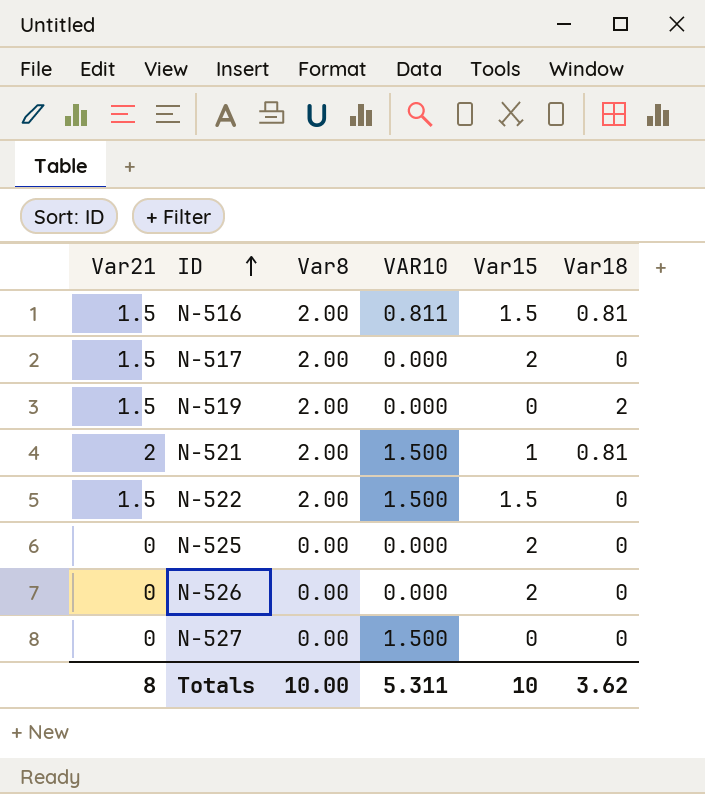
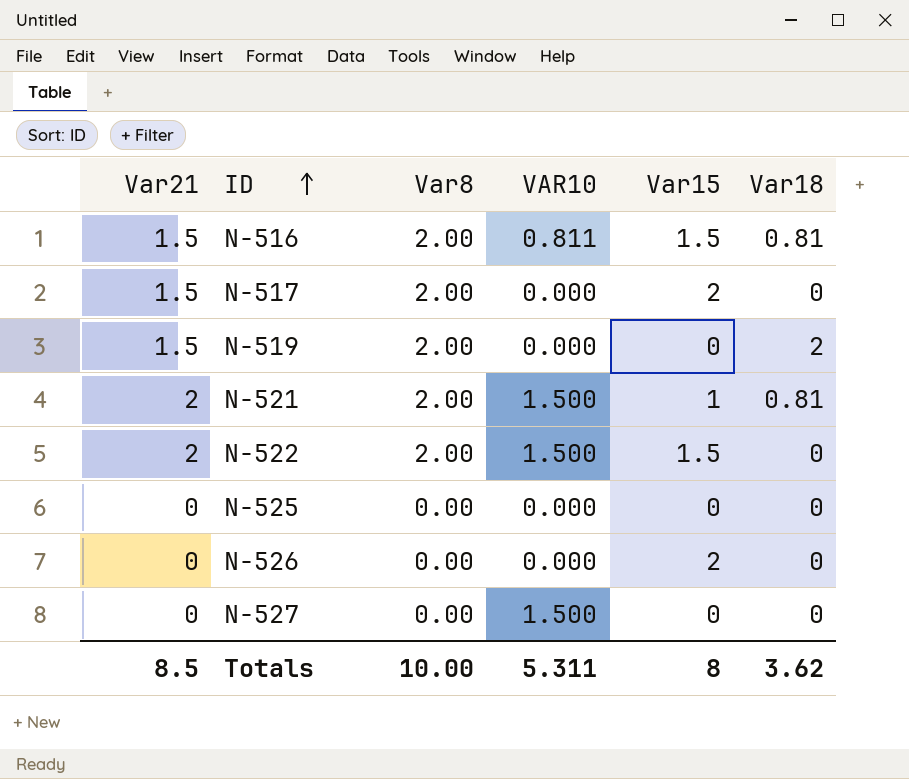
N-522 | Var21: 1.5 -> 2
N-525 | Var15: 2 -> 0
Totals | Var21: 8 -> 8.5
Totals | Var15: 10 -> 8

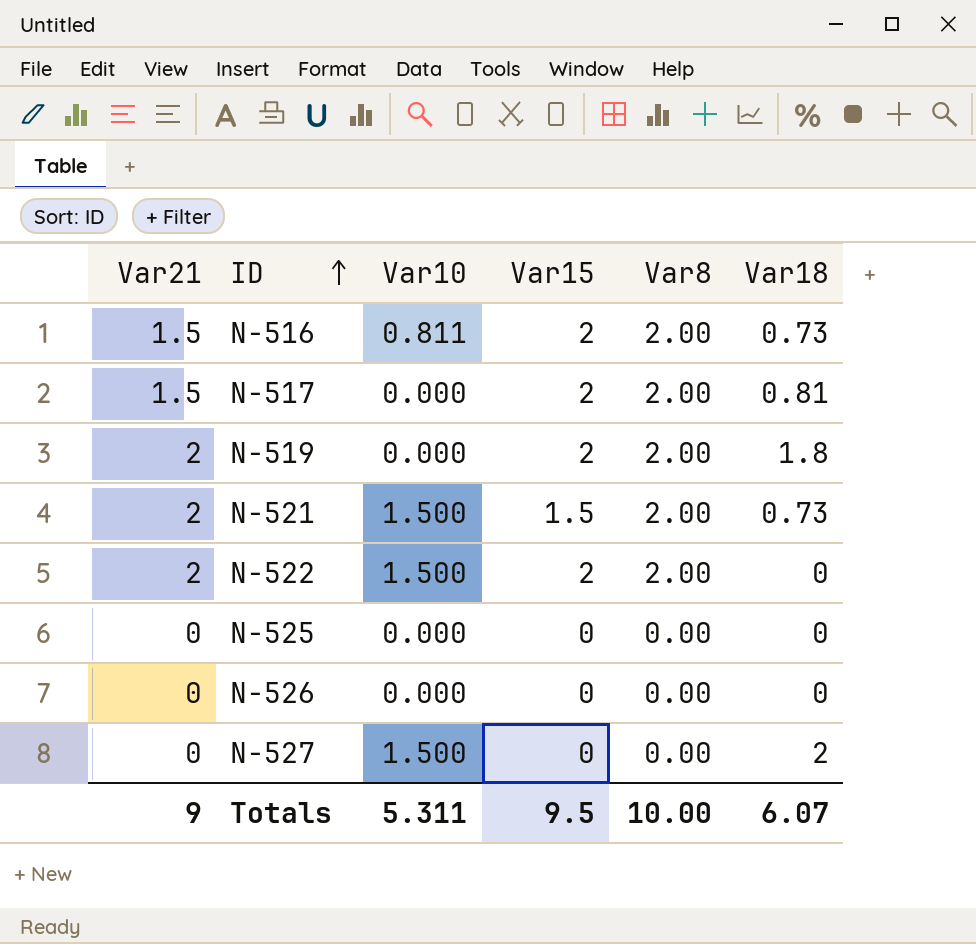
column name: VAR10 -> Var10
column Var8 | position: 3 -> 5
N-516 | Var15: 1.5 -> 2
N-516 | Var18: 0.81 -> 0.73
N-517 | Var18: 0 -> 0.81
N-519 | Var21: 1.5 -> 2
N-519 | Var15: 0 -> 2
N-519 | Var18: 2 -> 1.8
N-521 | Var15: 1 -> 1.5
N-521 | Var18: 0.81 -> 0.73
N-522 | Var15: 1.5 -> 2
N-526 | Var15: 2 -> 0
N-527 | Var18: 0 -> 2
Totals | Var21: 8.5 -> 9
Totals | Var15: 8 -> 9.5
Totals | Var18: 3.62 -> 6.07

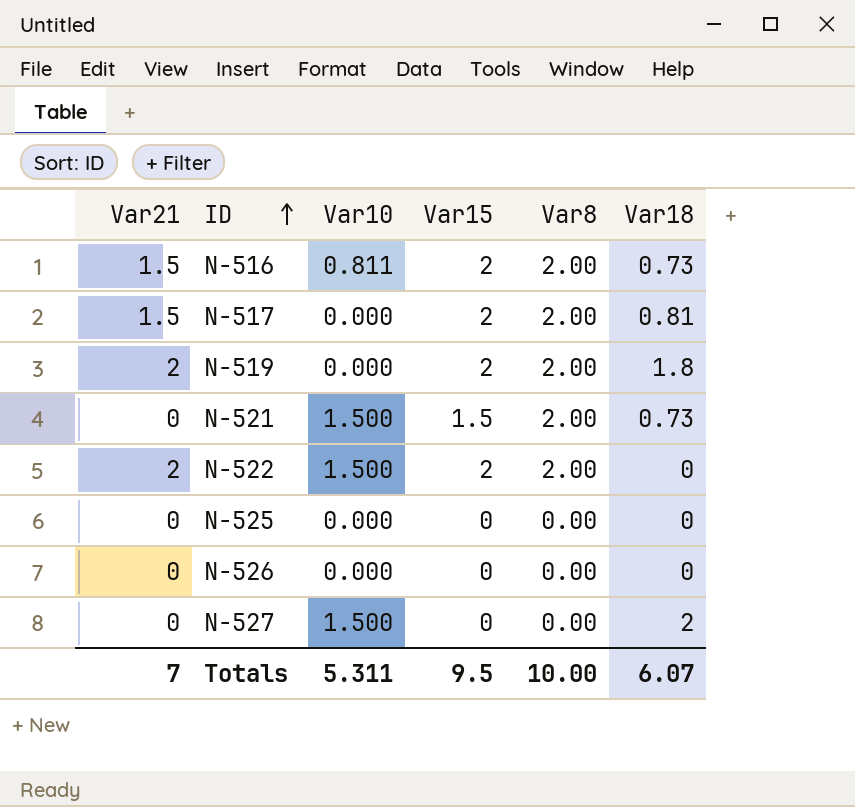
N-521 | Var21: 2 -> 0
Totals | Var21: 9 -> 7

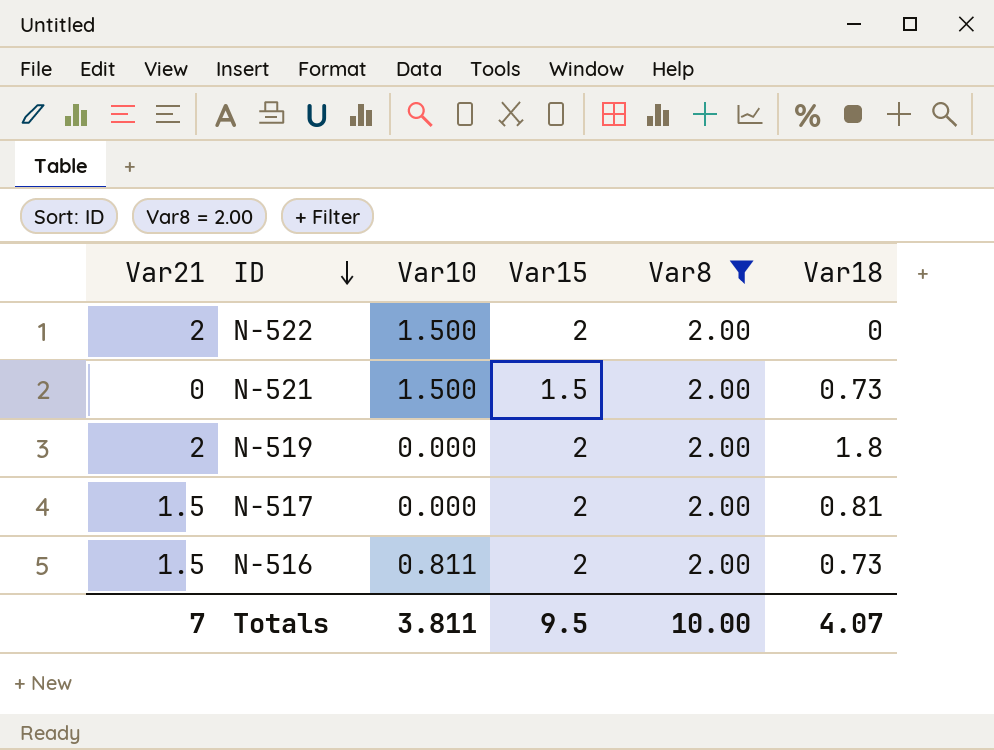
filter: none -> Var8 = 2.00
row order: ID ascending -> ID descending
Totals | Var10: 5.311 -> 3.811
Totals | Var18: 6.07 -> 4.07

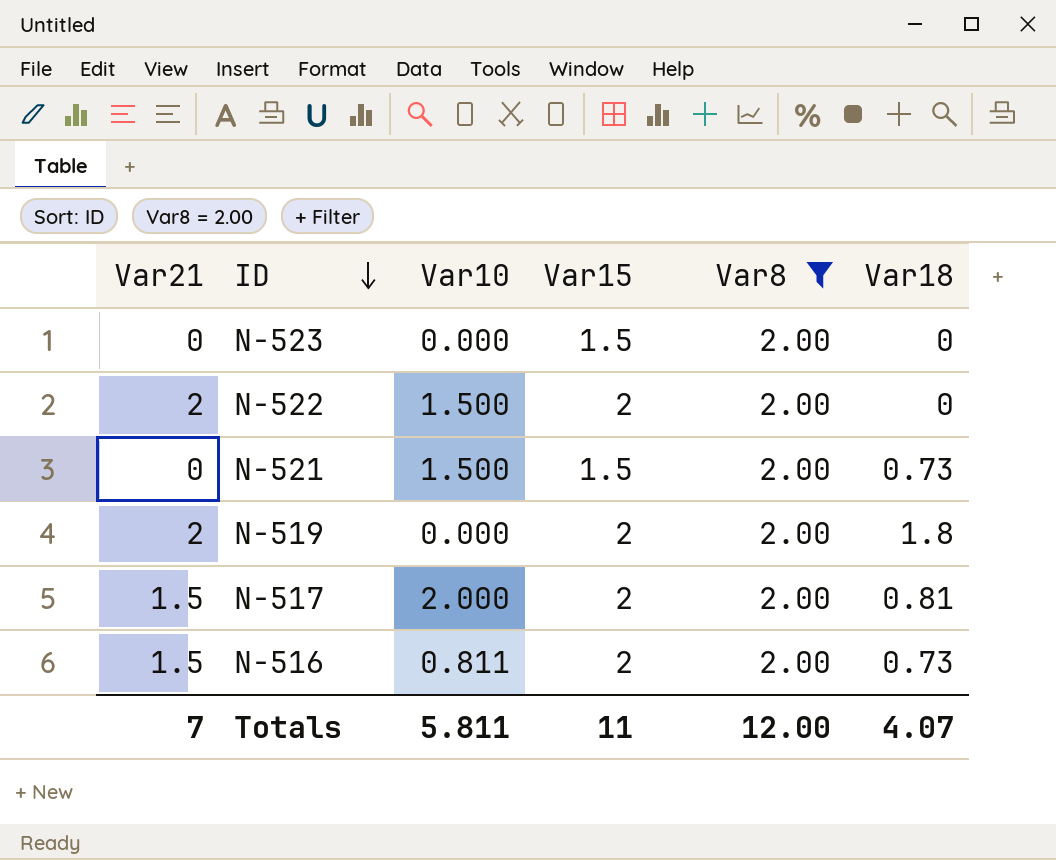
row N-523: none -> 0 | 0.000 | 1.5 | 2.00 | 0
N-517 | Var10: 0.000 -> 2.000
Totals | Var10: 3.811 -> 5.811
Totals | Var15: 9.5 -> 11
Totals | Var8: 10.00 -> 12.00

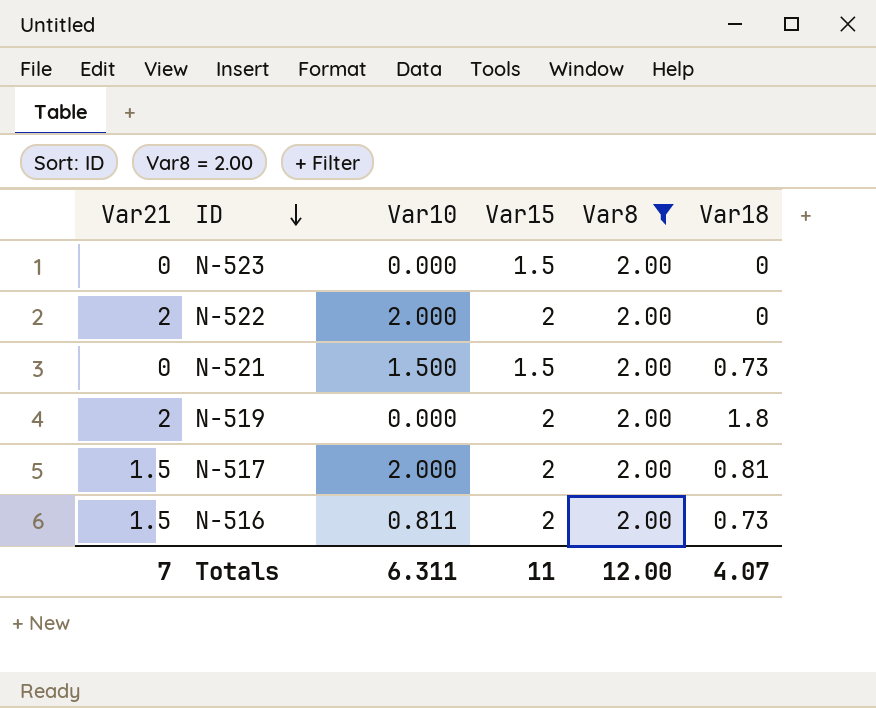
N-522 | Var10: 1.500 -> 2.000
Totals | Var10: 5.811 -> 6.311

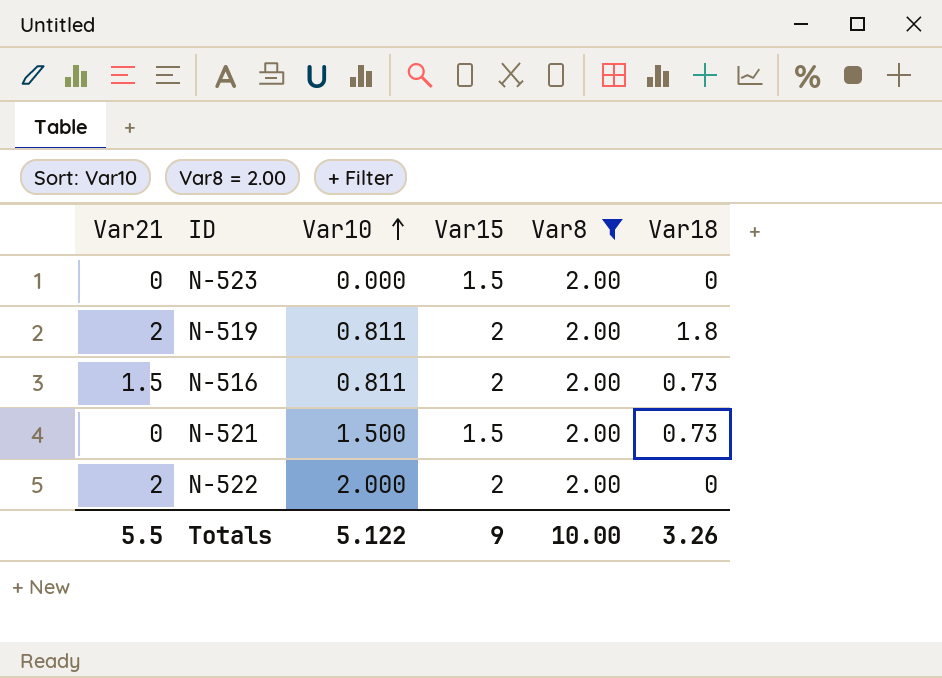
row order: ID descending -> Var10 ascending
row N-517: 1.5 | 2.000 | 2 | 2.00 | 0.81 -> none
N-519 | Var10: 0.000 -> 0.811
Totals | Var21: 7 -> 5.5
Totals | Var10: 6.311 -> 5.122
Totals | Var15: 11 -> 9
Totals | Var8: 12.00 -> 10.00
Totals | Var18: 4.07 -> 3.26

